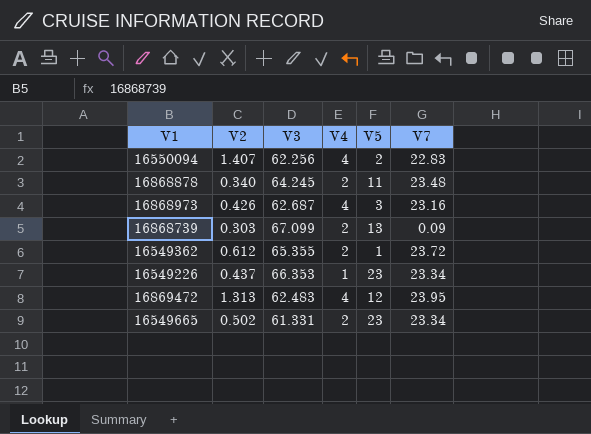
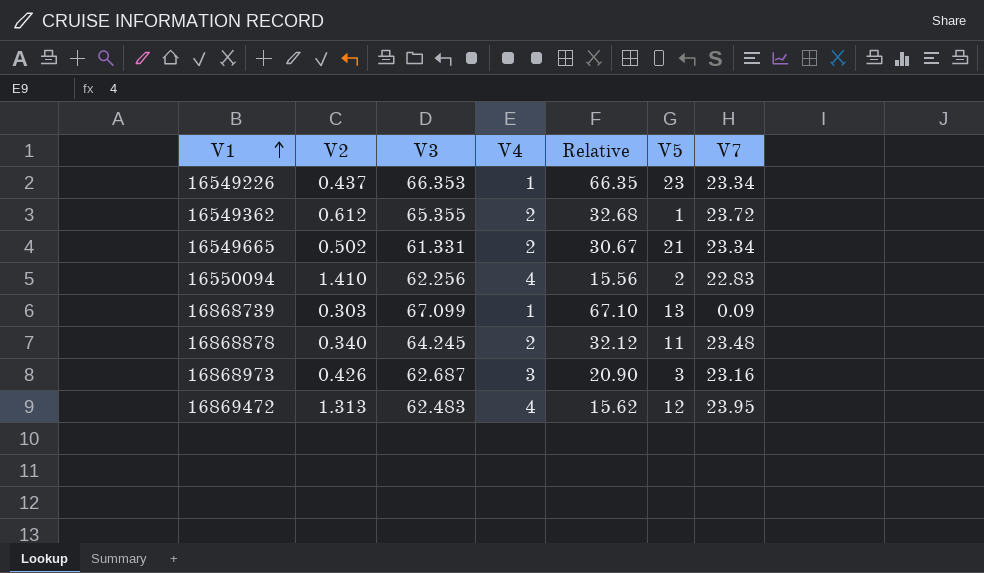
row order: none -> V1 ascending
column Relative | formula: none -> [V3] / [V4]
16549665 | V5: 23 -> 21
16550094 | V2: 1.407 -> 1.410
16868739 | V4: 2 -> 1
16868973 | V4: 4 -> 3

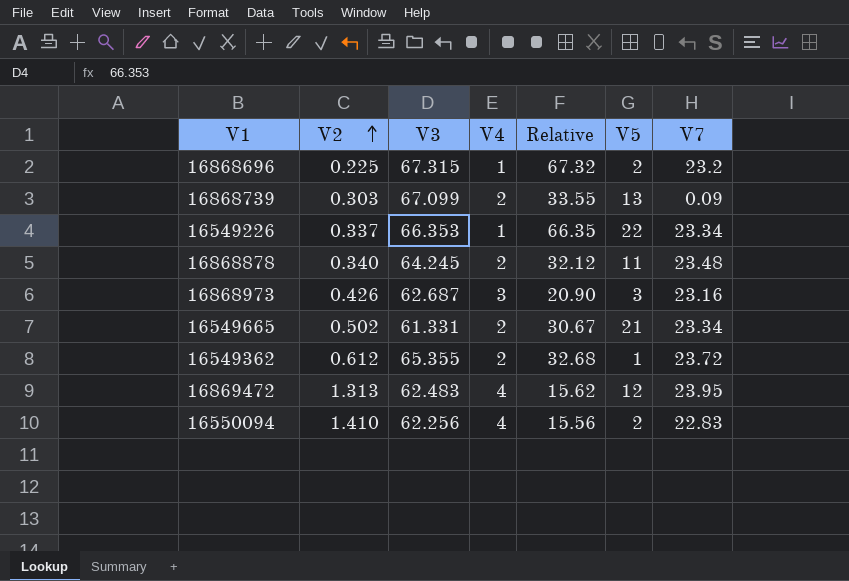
row order: V1 ascending -> V2 ascending
row 16868696: none -> 0.225 | 67.315 | 1 | 67.32 | 2 | 23.2
16868739 | V4: 1 -> 2
16868739 | Relative: 67.10 -> 33.55
16549226 | V2: 0.437 -> 0.337
16549226 | V5: 23 -> 22

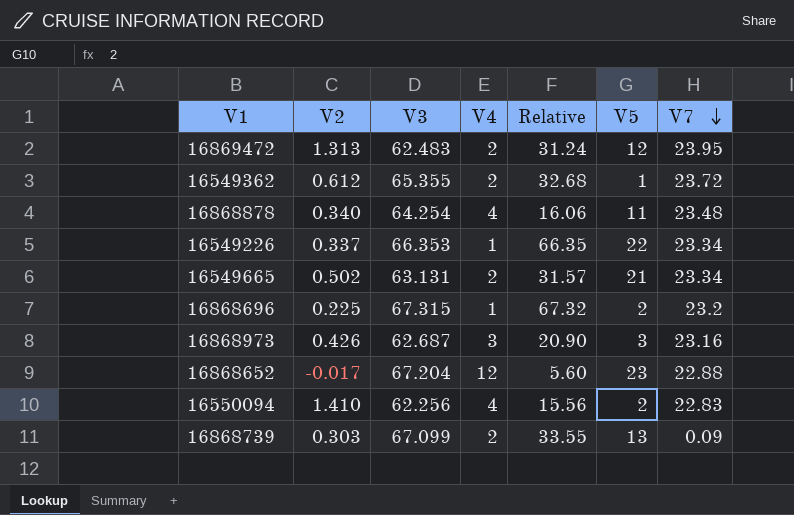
row order: V2 ascending -> V7 descending
16869472 | V4: 4 -> 2
16869472 | Relative: 15.62 -> 31.24
16868878 | V3: 64.245 -> 64.254
16868878 | V4: 2 -> 4
16868878 | Relative: 32.12 -> 16.06
16549665 | V3: 61.331 -> 63.131
16549665 | Relative: 30.67 -> 31.57
row 16868652: none -> -0.017 | 67.204 | 12 | 5.60 | 23 | 22.88

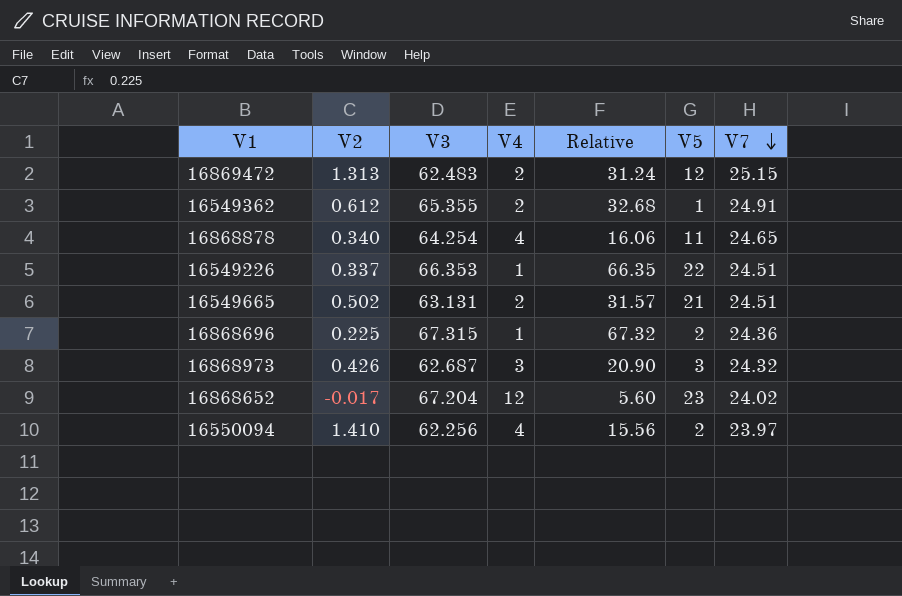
row 16868739: 0.303 | 67.099 | 2 | 33.55 | 13 | 0.09 -> none
16869472 | V7: 23.95 -> 25.15
16549362 | V7: 23.72 -> 24.91
16868878 | V7: 23.48 -> 24.65
16549226 | V7: 23.34 -> 24.51
16549665 | V7: 23.34 -> 24.51
16868696 | V7: 23.2 -> 24.36
16868973 | V7: 23.16 -> 24.32
16868652 | V7: 22.88 -> 24.02
16550094 | V7: 22.83 -> 23.97

